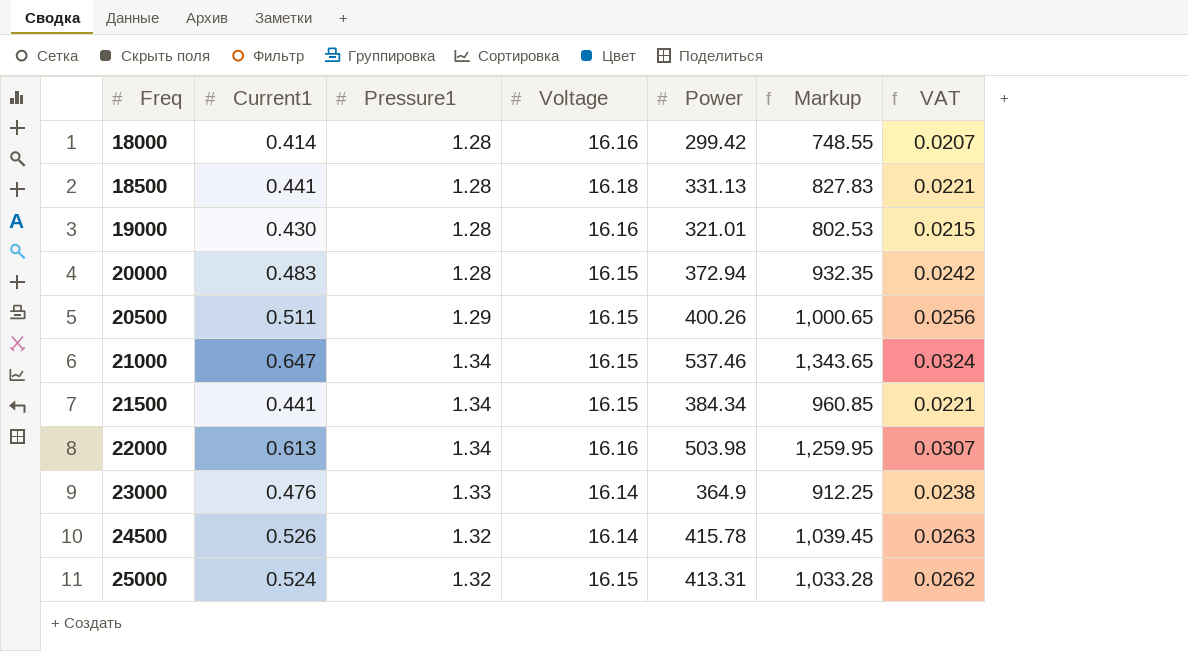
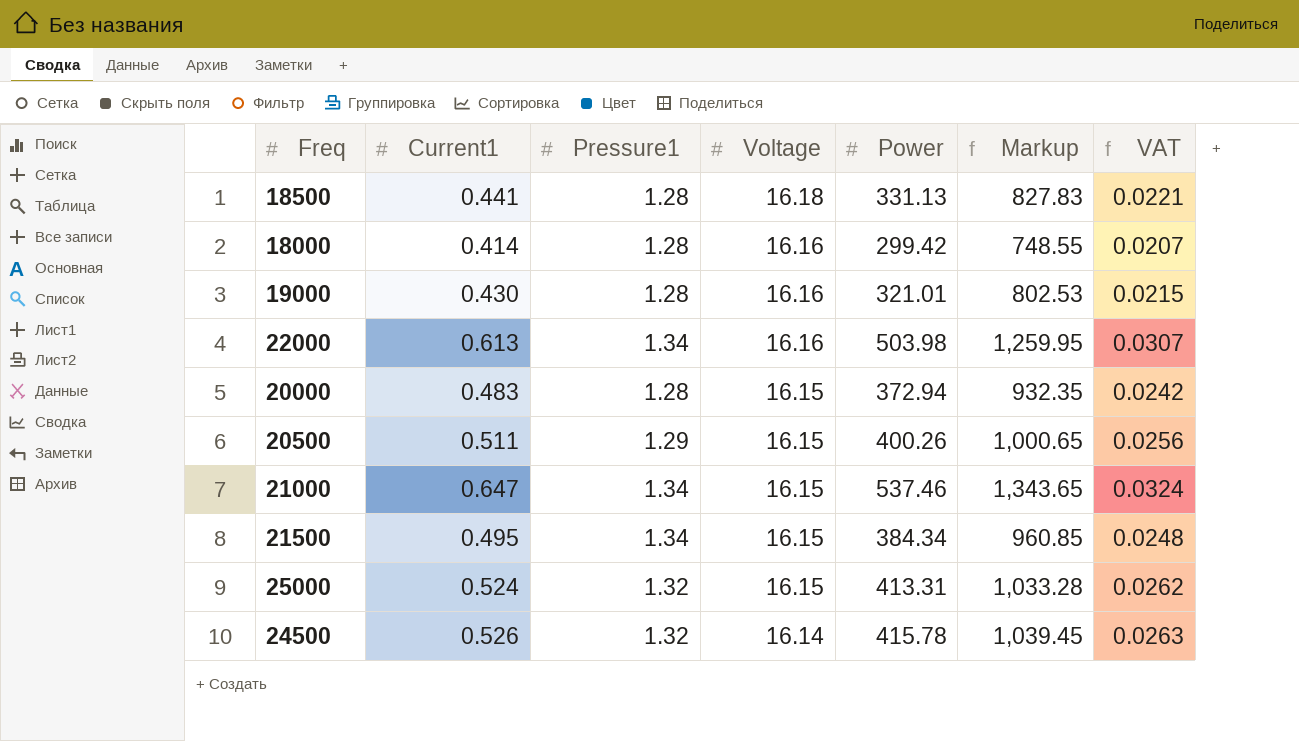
row order: Freq ascending -> Voltage descending
row 23000: 0.476 | 1.33 | 16.14 | 364.9 | 912.25 | 0.0238 -> none
21500 | Current1: 0.441 -> 0.495
21500 | VAT: 0.0221 -> 0.0248

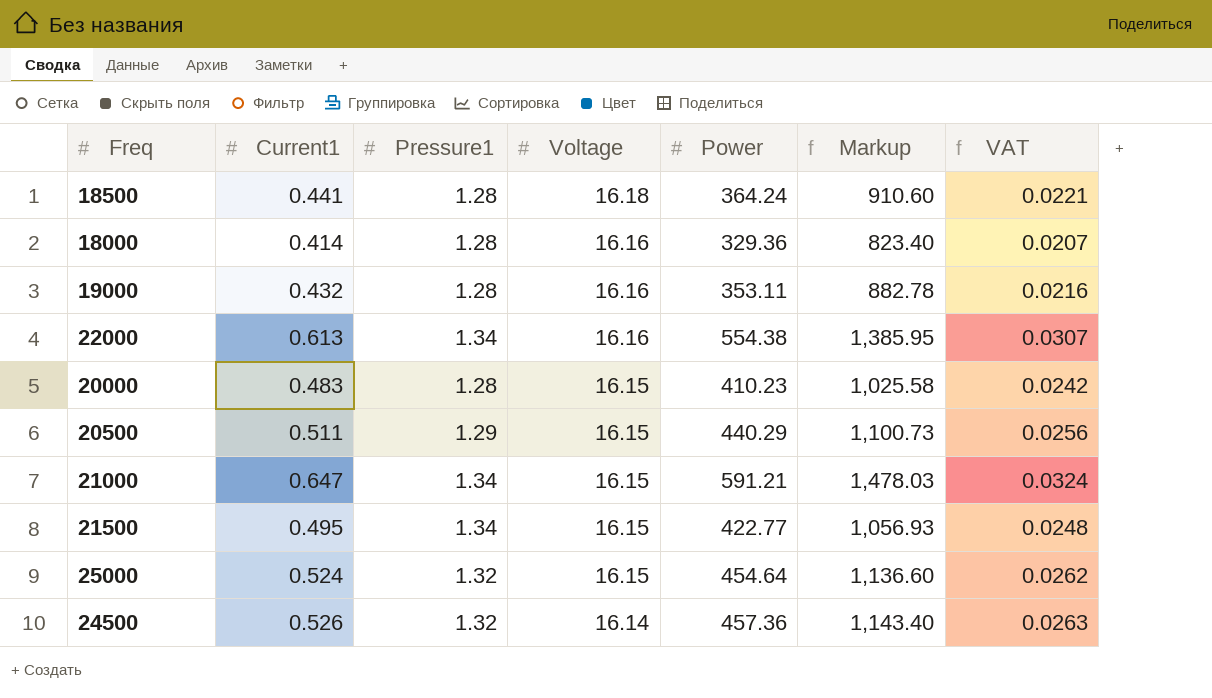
18500 | Power: 331.13 -> 364.24
18500 | Markup: 827.83 -> 910.60
18000 | Power: 299.42 -> 329.36
18000 | Markup: 748.55 -> 823.40
19000 | Current1: 0.430 -> 0.432
19000 | Power: 321.01 -> 353.11
19000 | Markup: 802.53 -> 882.78
19000 | VAT: 0.0215 -> 0.0216
22000 | Power: 503.98 -> 554.38
22000 | Markup: 1,259.95 -> 1,385.95
20000 | Power: 372.94 -> 410.23
20000 | Markup: 932.35 -> 1,025.58
20500 | Power: 400.26 -> 440.29
20500 | Markup: 1,000.65 -> 1,100.73
21000 | Power: 537.46 -> 591.21
21000 | Markup: 1,343.65 -> 1,478.03
21500 | Power: 384.34 -> 422.77
21500 | Markup: 960.85 -> 1,056.93
25000 | Power: 413.31 -> 454.64
25000 | Markup: 1,033.28 -> 1,136.60
24500 | Power: 415.78 -> 457.36
24500 | Markup: 1,039.45 -> 1,143.40

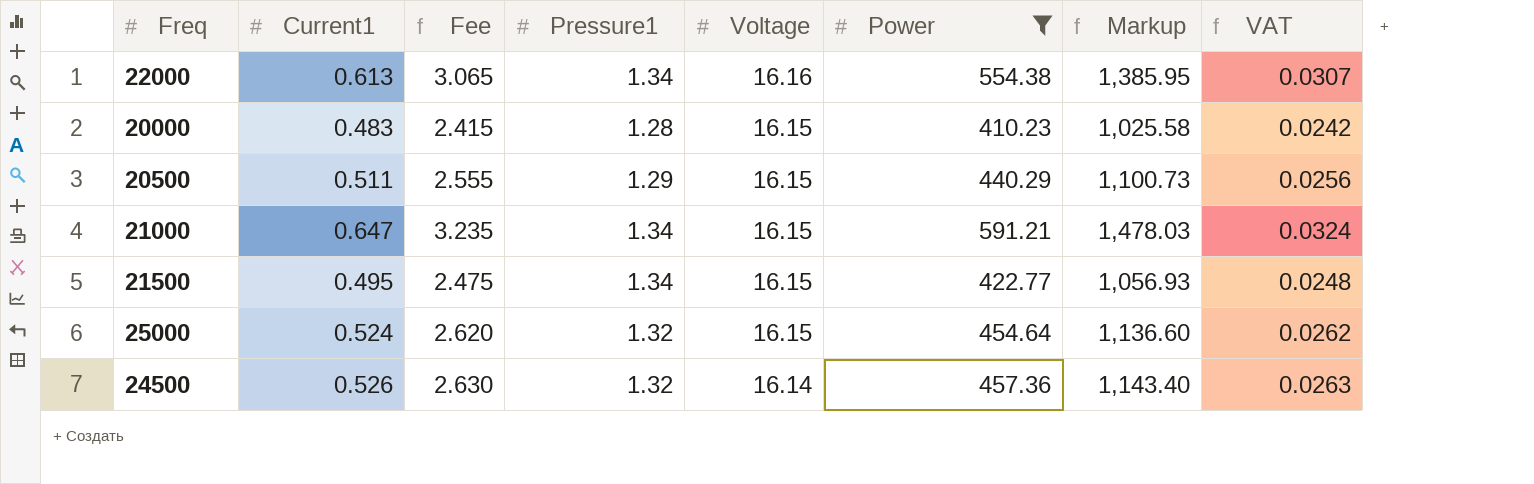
filter: none -> Power >= 410.23
column Fee | formula: none -> [Current1] * 5

